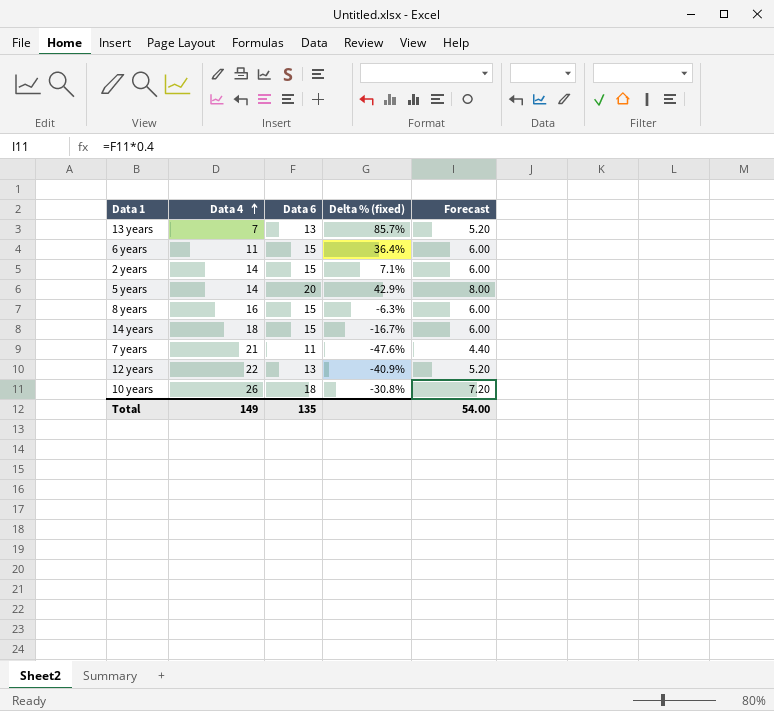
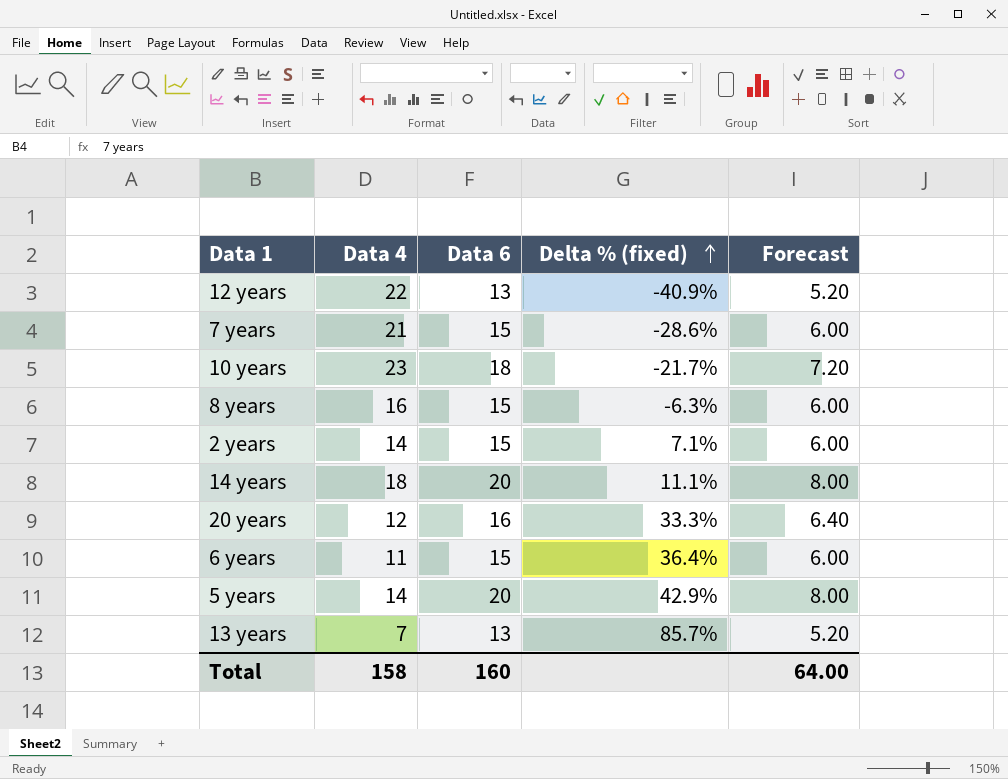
row order: Data 4 ascending -> Delta % (fixed) ascending
7 years | Data 6: 11 -> 15
7 years | Delta % (fixed): -47.6% -> -28.6%
7 years | Forecast: 4.40 -> 6.00
10 years | Data 4: 26 -> 23
10 years | Delta % (fixed): -30.8% -> -21.7%
14 years | Data 6: 15 -> 20
14 years | Delta % (fixed): -16.7% -> 11.1%
14 years | Forecast: 6.00 -> 8.00
row 20 years: none -> 12 | 16 | 33.3% | 6.40
Total | Data 4: 149 -> 158
Total | Data 6: 135 -> 160
Total | Forecast: 54.00 -> 64.00

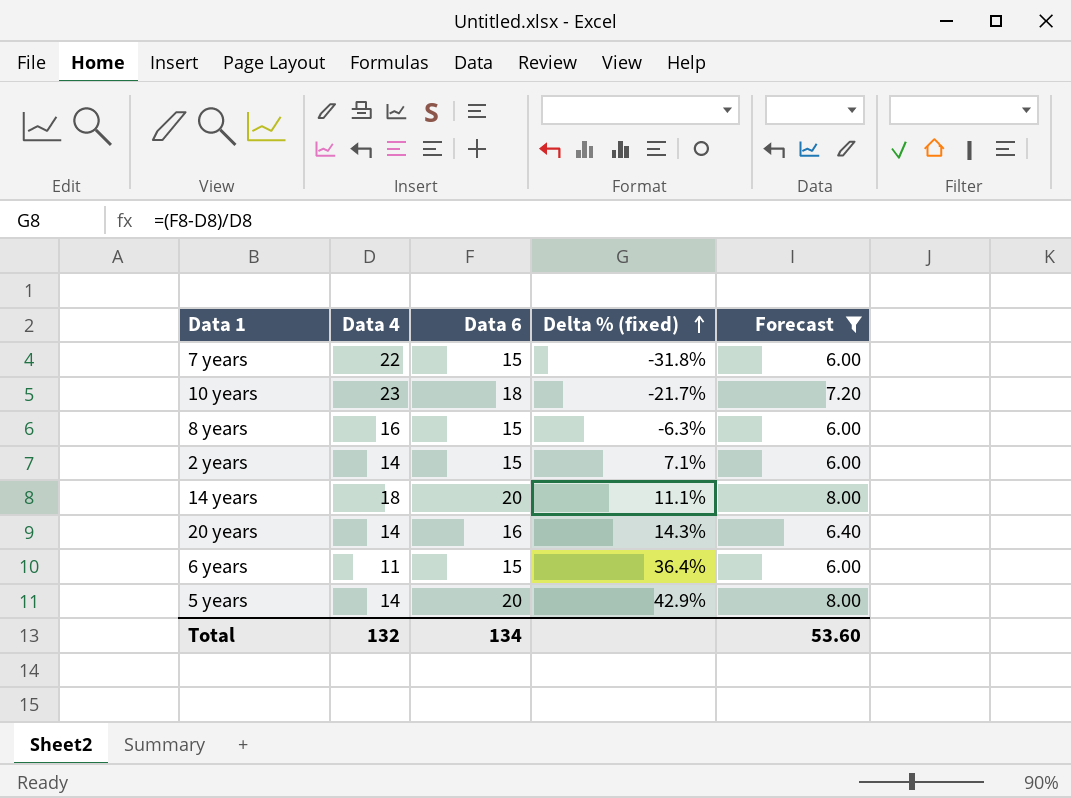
filter: none -> Forecast != 5.20
7 years | Data 4: 21 -> 22
7 years | Delta % (fixed): -28.6% -> -31.8%
20 years | Data 4: 12 -> 14
20 years | Delta % (fixed): 33.3% -> 14.3%
Total | Data 4: 158 -> 132
Total | Data 6: 160 -> 134
Total | Forecast: 64.00 -> 53.60

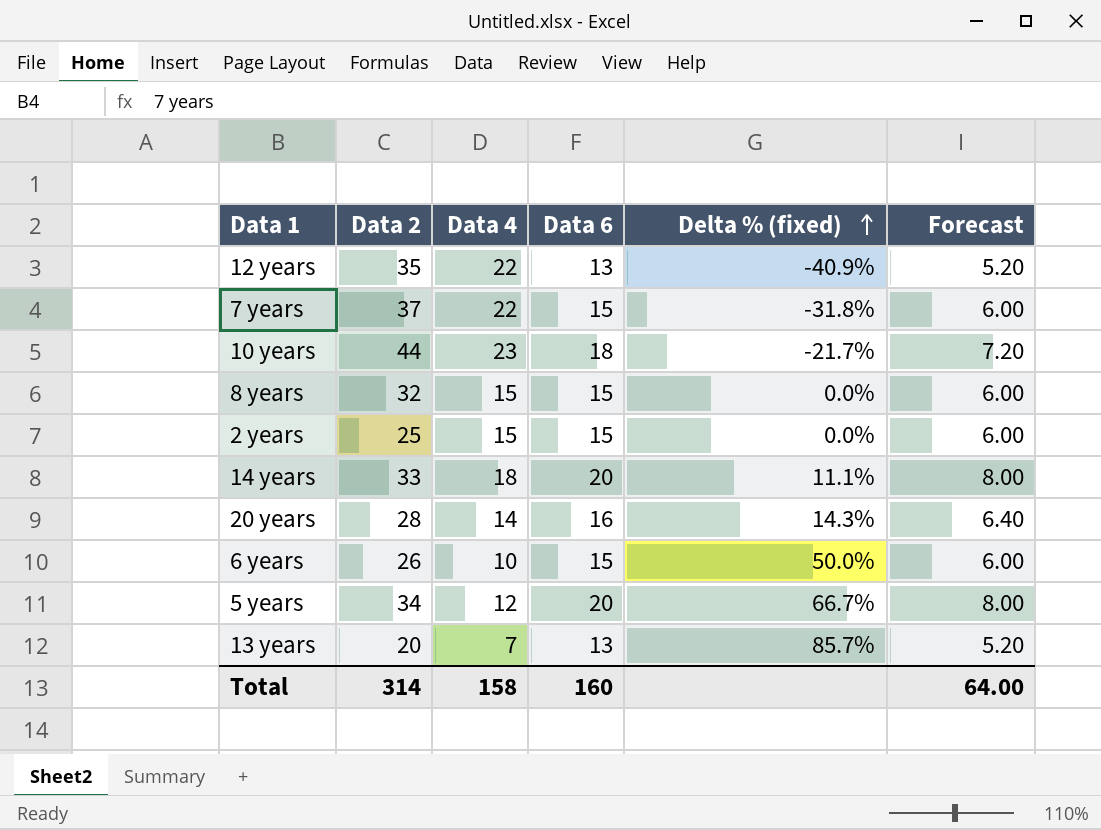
filter: Forecast != 5.20 -> none
column Data 2 | position: none -> 2
8 years | Data 4: 16 -> 15
8 years | Delta % (fixed): -6.3% -> 0.0%
2 years | Data 4: 14 -> 15
2 years | Delta % (fixed): 7.1% -> 0.0%
6 years | Data 4: 11 -> 10
6 years | Delta % (fixed): 36.4% -> 50.0%
5 years | Data 4: 14 -> 12
5 years | Delta % (fixed): 42.9% -> 66.7%
Total | Data 4: 132 -> 158
Total | Data 6: 134 -> 160
Total | Forecast: 53.60 -> 64.00

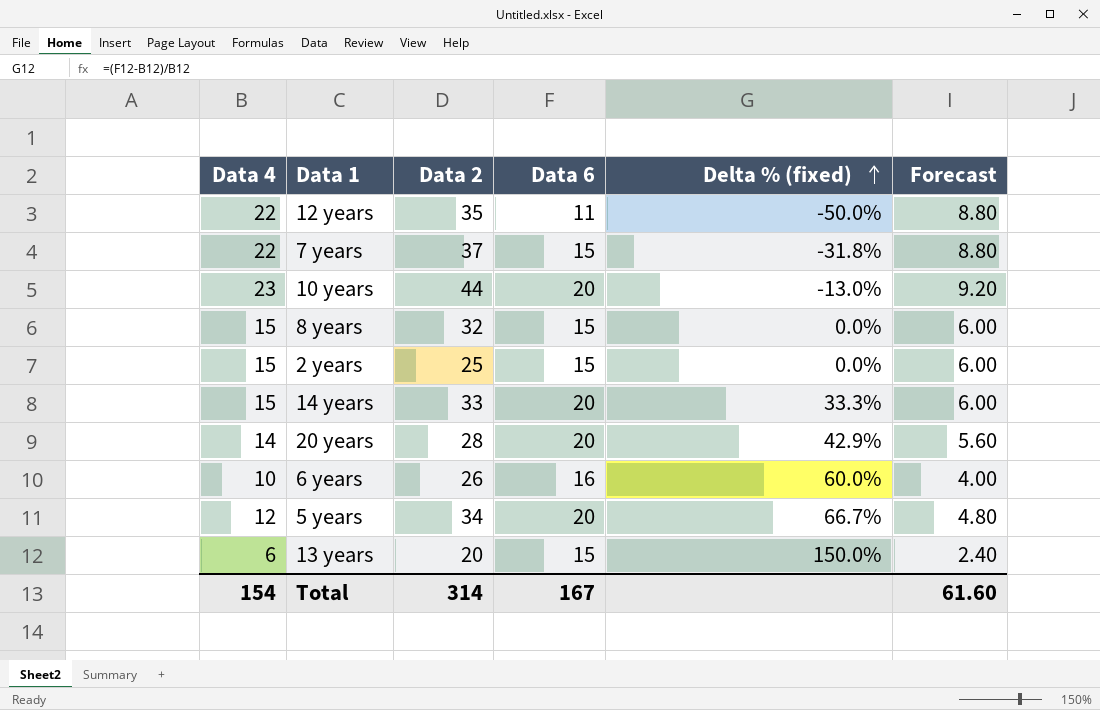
column Data 4 | position: 3 -> 1
column Forecast | formula: [Data 6] * 0.4 -> [Data 4] * 0.4
12 years | Data 6: 13 -> 11
12 years | Delta % (fixed): -40.9% -> -50.0%
10 years | Data 6: 18 -> 20
10 years | Delta % (fixed): -21.7% -> -13.0%
14 years | Data 4: 18 -> 15
14 years | Delta % (fixed): 11.1% -> 33.3%
20 years | Data 6: 16 -> 20
20 years | Delta % (fixed): 14.3% -> 42.9%
6 years | Data 6: 15 -> 16
6 years | Delta % (fixed): 50.0% -> 60.0%
13 years | Data 4: 7 -> 6
13 years | Data 6: 13 -> 15
13 years | Delta % (fixed): 85.7% -> 150.0%
Total | Data 4: 158 -> 154
Total | Data 6: 160 -> 167
Total | Forecast: 64.00 -> 61.60

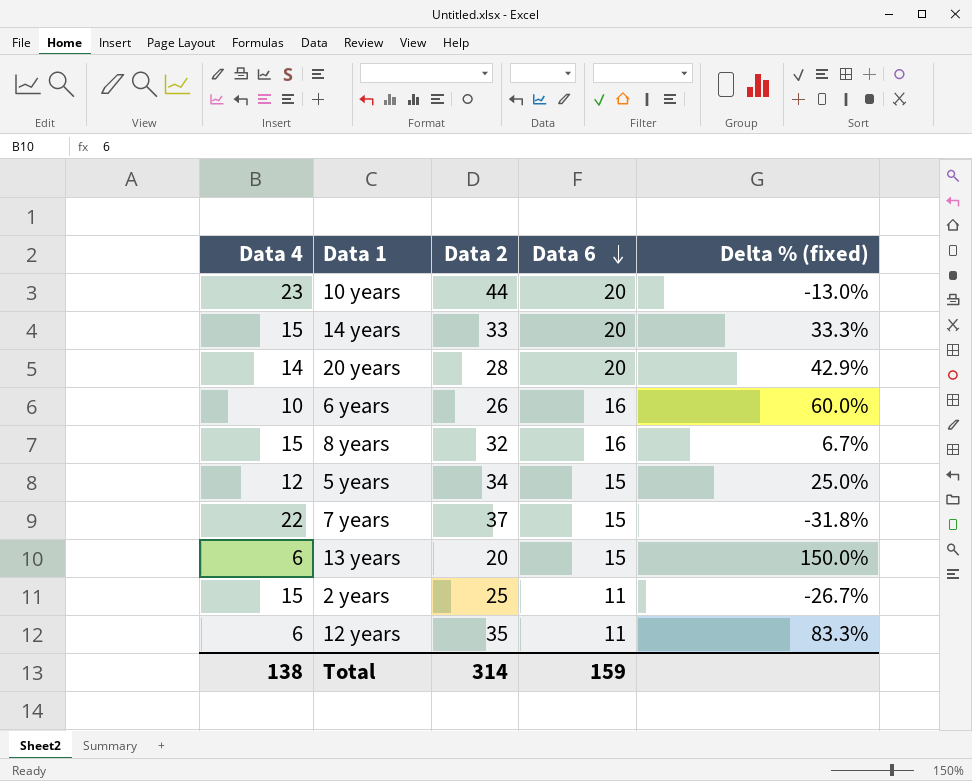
row order: Delta % (fixed) ascending -> Data 6 descending
column Forecast | formula: [Data 4] * 0.4 -> none
8 years | Data 6: 15 -> 16
8 years | Delta % (fixed): 0.0% -> 6.7%
5 years | Data 6: 20 -> 15
5 years | Delta % (fixed): 66.7% -> 25.0%
2 years | Data 6: 15 -> 11
2 years | Delta % (fixed): 0.0% -> -26.7%
12 years | Data 4: 22 -> 6
12 years | Delta % (fixed): -50.0% -> 83.3%
Total | Data 4: 154 -> 138
Total | Data 6: 167 -> 159

